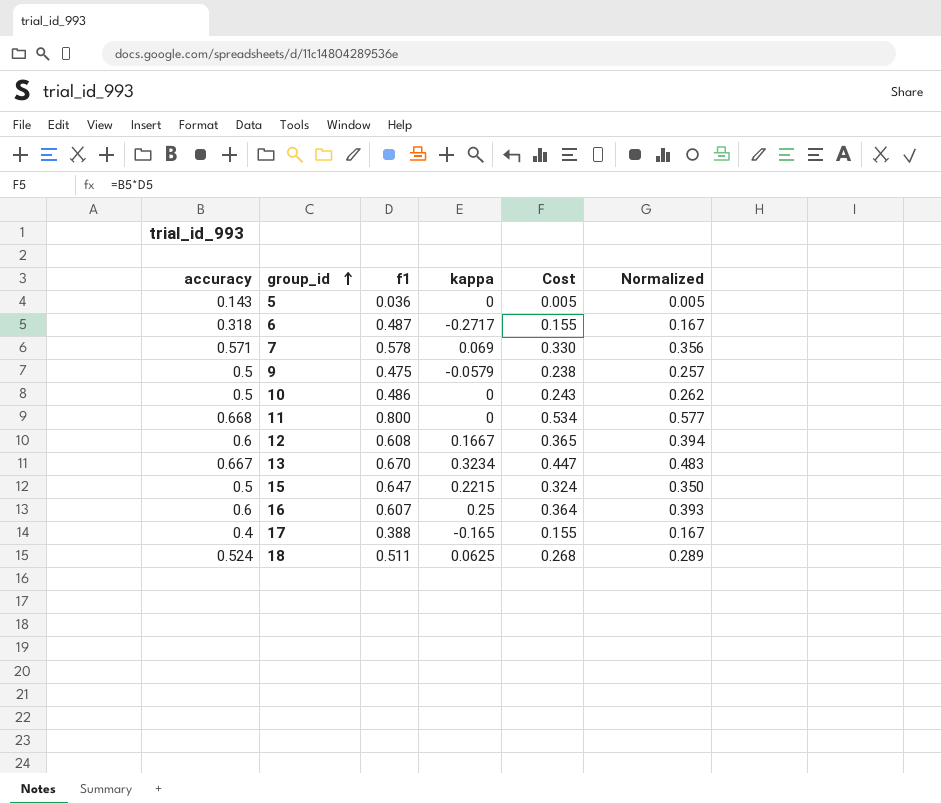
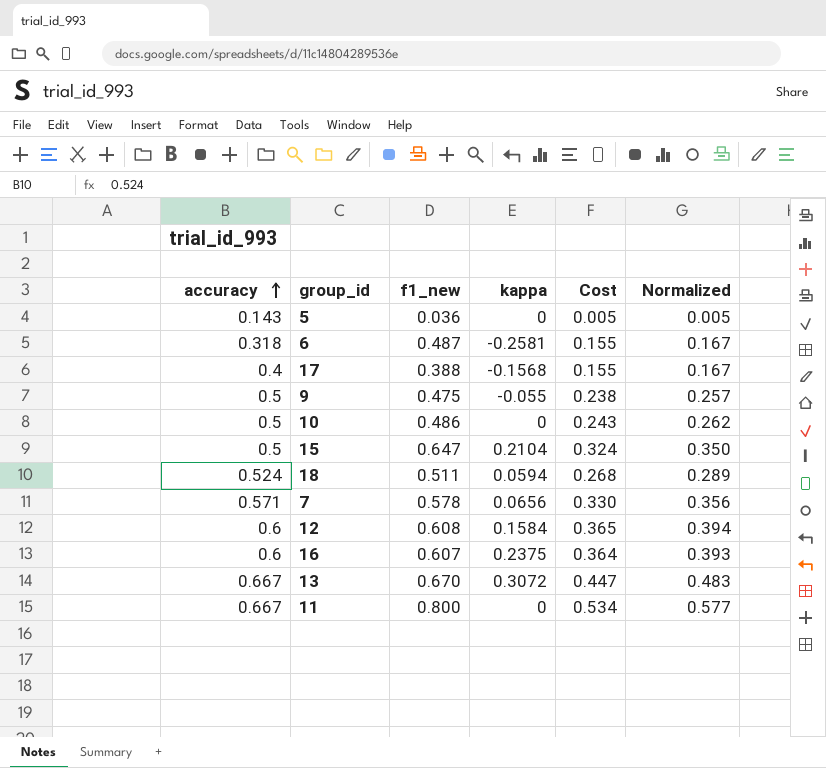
row order: group_id ascending -> accuracy ascending
column name: f1 -> f1_new
6 | kappa: -0.2717 -> -0.2581
17 | kappa: -0.165 -> -0.1568
9 | kappa: -0.0579 -> -0.055
15 | kappa: 0.2215 -> 0.2104
18 | kappa: 0.0625 -> 0.0594
7 | kappa: 0.069 -> 0.0656
12 | kappa: 0.1667 -> 0.1584
16 | kappa: 0.25 -> 0.2375
13 | kappa: 0.3234 -> 0.3072
11 | accuracy: 0.668 -> 0.667

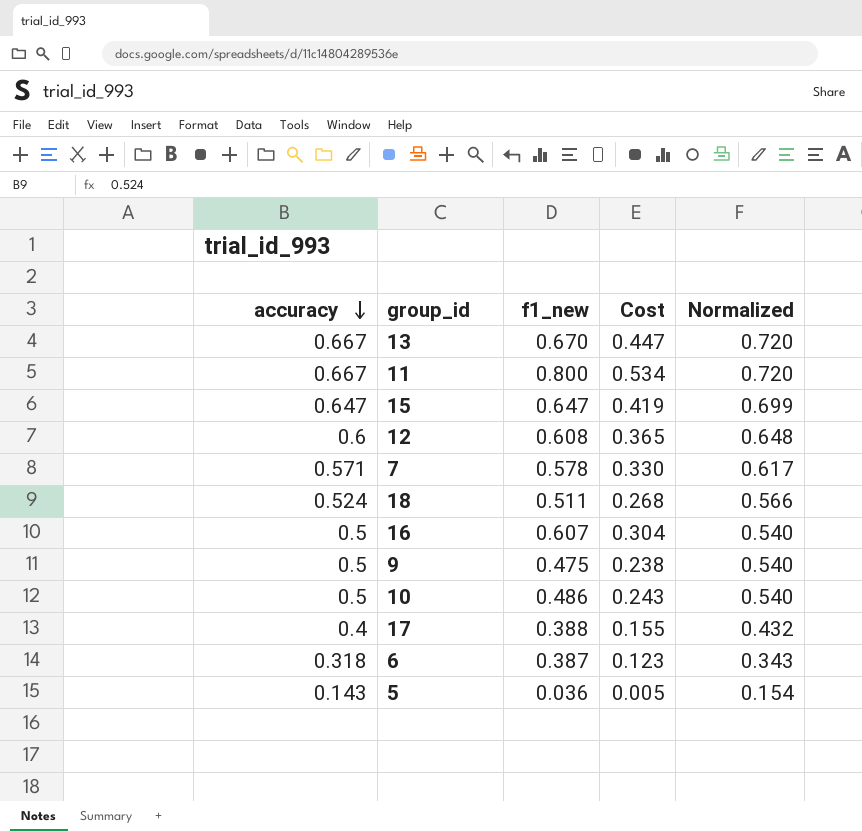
row order: accuracy ascending -> accuracy descending
column kappa | position: 4 -> none
column Normalized | formula: [Cost] * 1.08 -> [accuracy] * 1.08
15 | accuracy: 0.5 -> 0.647
15 | Cost: 0.324 -> 0.419
16 | accuracy: 0.6 -> 0.5
16 | Cost: 0.364 -> 0.304
6 | f1_new: 0.487 -> 0.387
6 | Cost: 0.155 -> 0.123

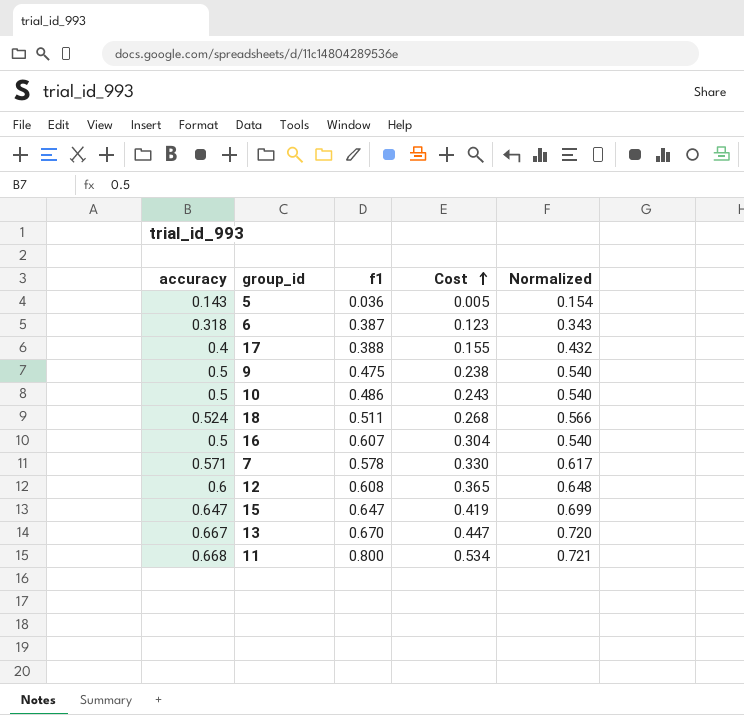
row order: accuracy descending -> Cost ascending
column name: f1_new -> f1
11 | accuracy: 0.667 -> 0.668
11 | Normalized: 0.720 -> 0.721

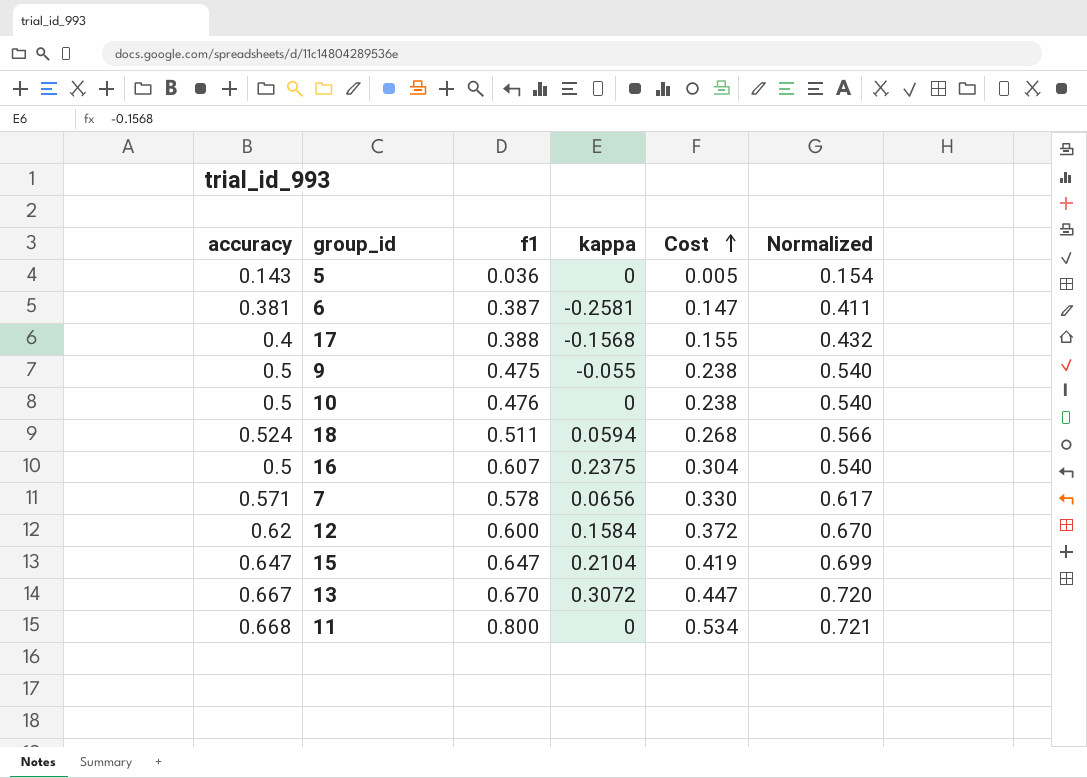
column kappa | position: none -> 4
6 | accuracy: 0.318 -> 0.381
6 | Cost: 0.123 -> 0.147
6 | Normalized: 0.343 -> 0.411
10 | f1: 0.486 -> 0.476
10 | Cost: 0.243 -> 0.238
12 | accuracy: 0.6 -> 0.62
12 | f1: 0.608 -> 0.600
12 | Cost: 0.365 -> 0.372
12 | Normalized: 0.648 -> 0.670

